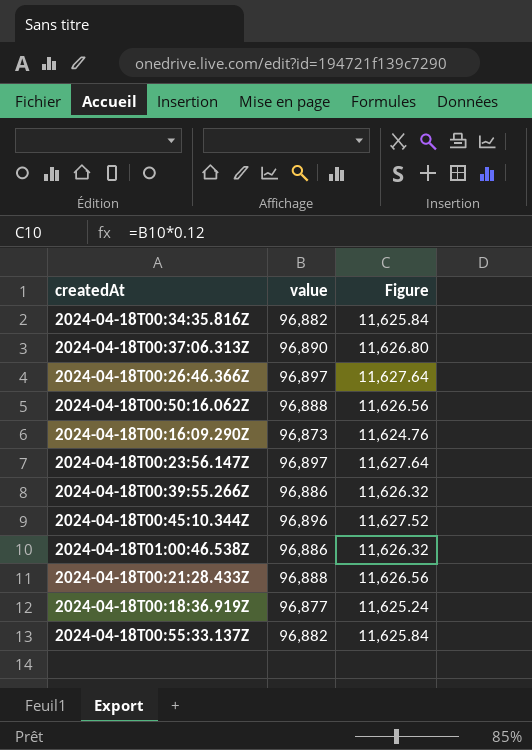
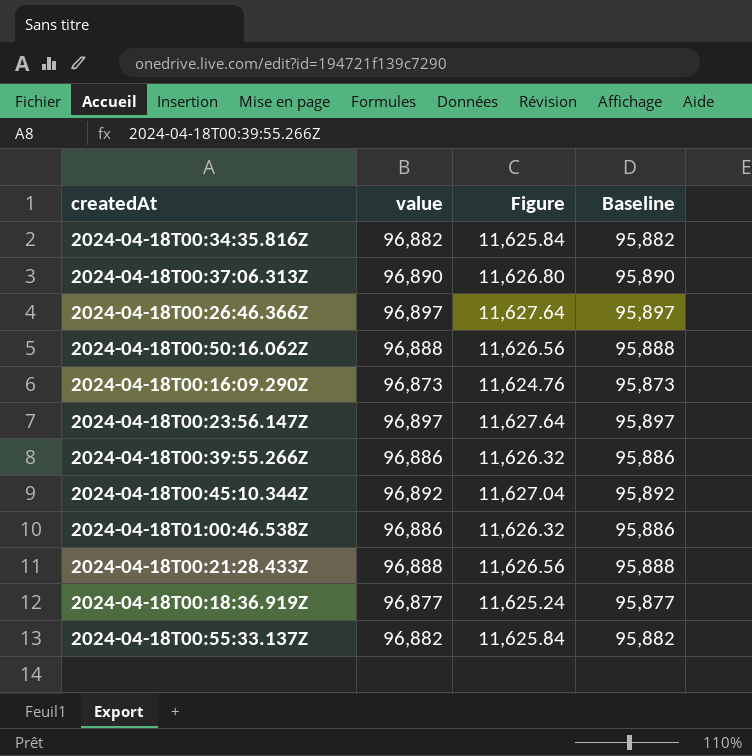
column Baseline | formula: none -> [value] - 1000
2024-04-18T00:45:10.344Z | value: 96,896 -> 96,892
2024-04-18T00:45:10.344Z | Figure: 11,627.52 -> 11,627.04

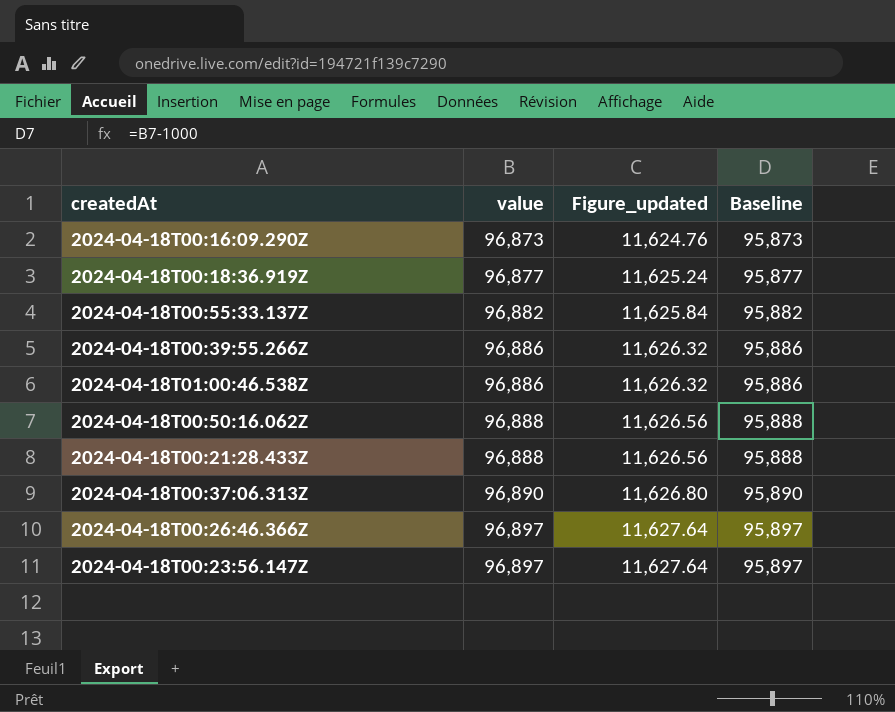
row order: none -> value ascending
column name: Figure -> Figure_updated
row 2024-04-18T00:34:35.816Z: 96,882 | 11,625.84 | 95,882 -> none
row 2024-04-18T00:45:10.344Z: 96,892 | 11,627.04 | 95,892 -> none

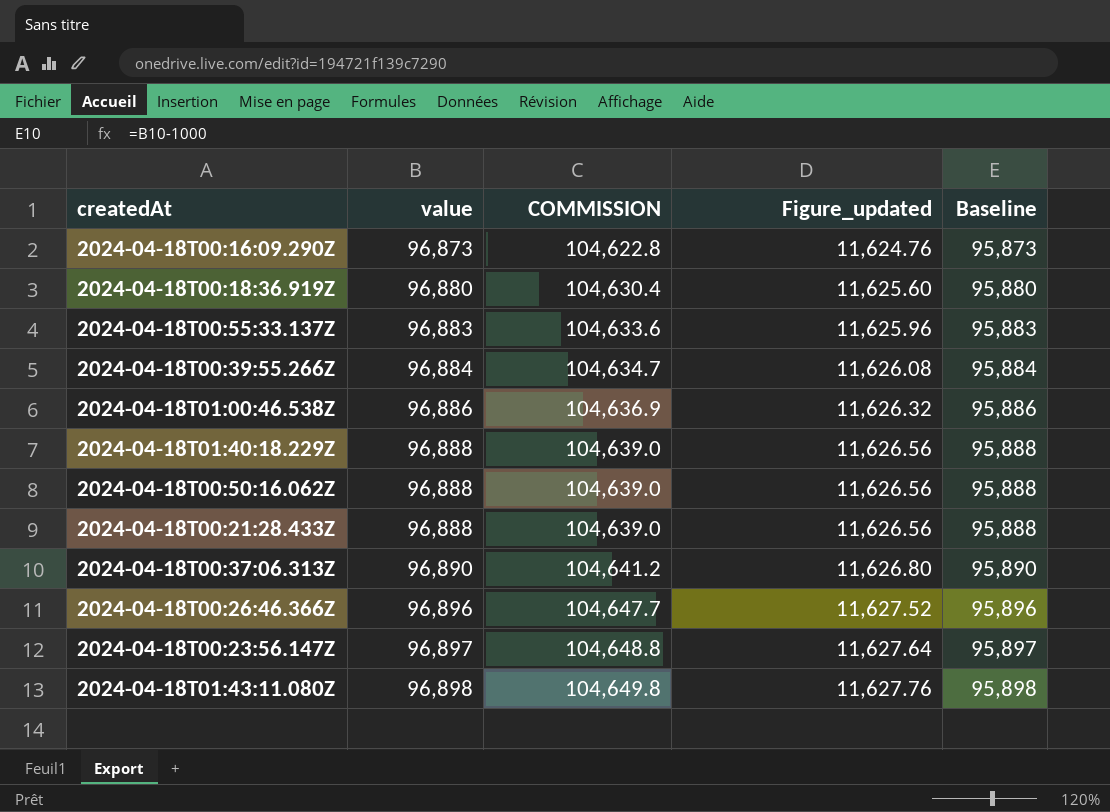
column COMMISSION | formula: none -> [value] * 1.08
2024-04-18T00:18:36.919Z | value: 96,877 -> 96,880
2024-04-18T00:18:36.919Z | Figure_updated: 11,625.24 -> 11,625.60
2024-04-18T00:18:36.919Z | Baseline: 95,877 -> 95,880
2024-04-18T00:55:33.137Z | value: 96,882 -> 96,883
2024-04-18T00:55:33.137Z | Figure_updated: 11,625.84 -> 11,625.96
2024-04-18T00:55:33.137Z | Baseline: 95,882 -> 95,883
2024-04-18T00:39:55.266Z | value: 96,886 -> 96,884
2024-04-18T00:39:55.266Z | Figure_updated: 11,626.32 -> 11,626.08
2024-04-18T00:39:55.266Z | Baseline: 95,886 -> 95,884
row 2024-04-18T01:40:18.229Z: none -> 96,888 | 104,639.0 | 11,626.56 | 95,888
2024-04-18T00:26:46.366Z | value: 96,897 -> 96,896
2024-04-18T00:26:46.366Z | Figure_updated: 11,627.64 -> 11,627.52
2024-04-18T00:26:46.366Z | Baseline: 95,897 -> 95,896
row 2024-04-18T01:43:11.080Z: none -> 96,898 | 104,649.8 | 11,627.76 | 95,898

